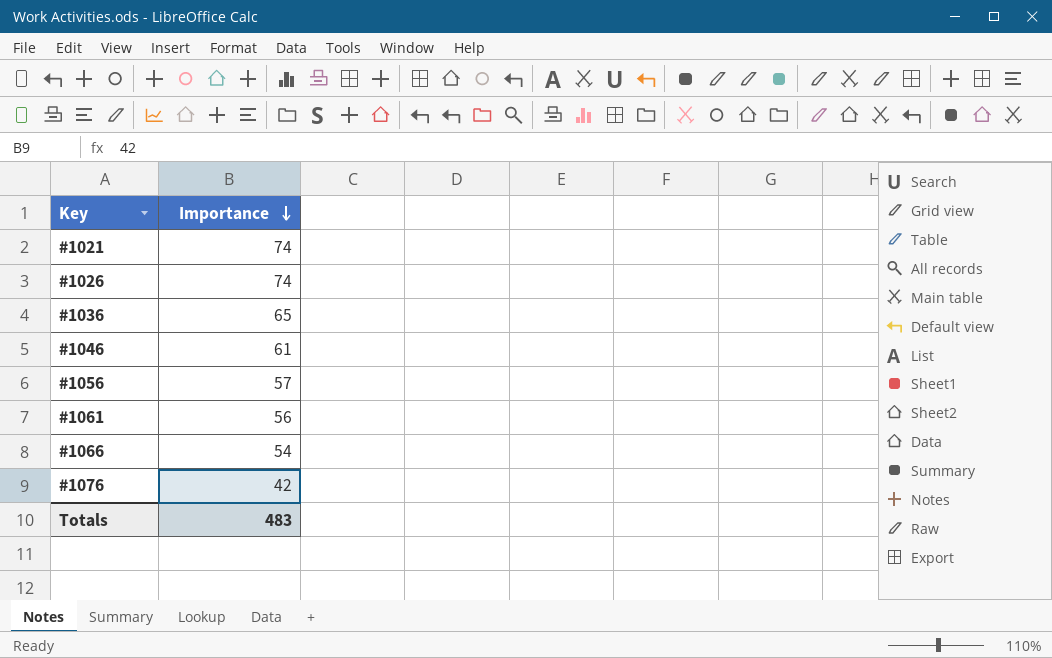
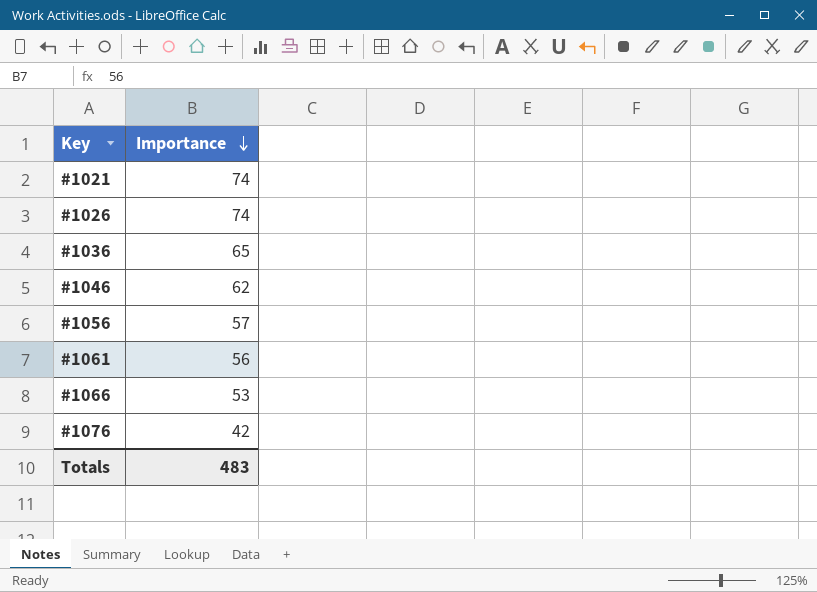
#1046 | Importance: 61 -> 62
#1066 | Importance: 54 -> 53

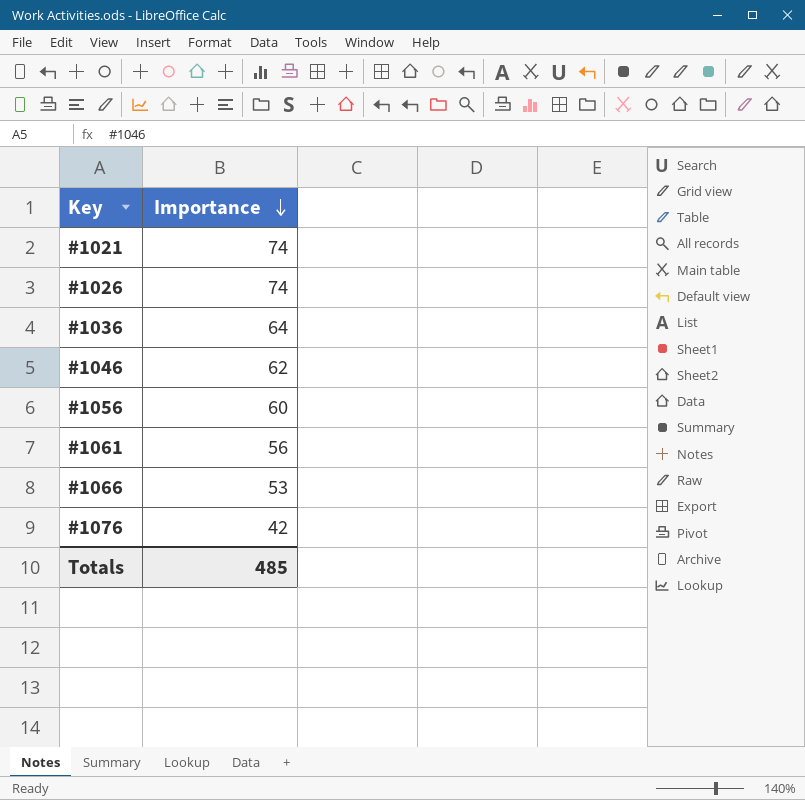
#1036 | Importance: 65 -> 64
#1056 | Importance: 57 -> 60
Totals | Importance: 483 -> 485

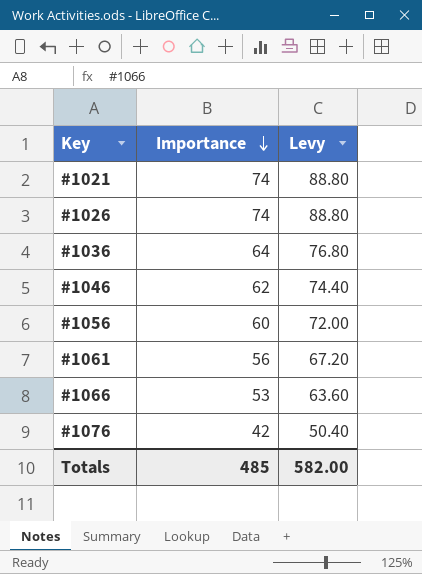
column Levy | formula: none -> [Importance] * 1.2

